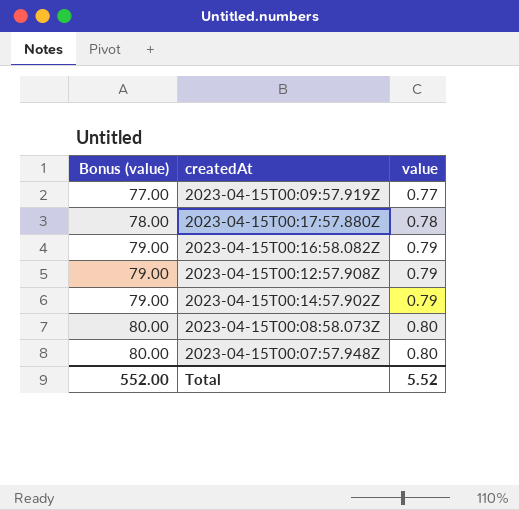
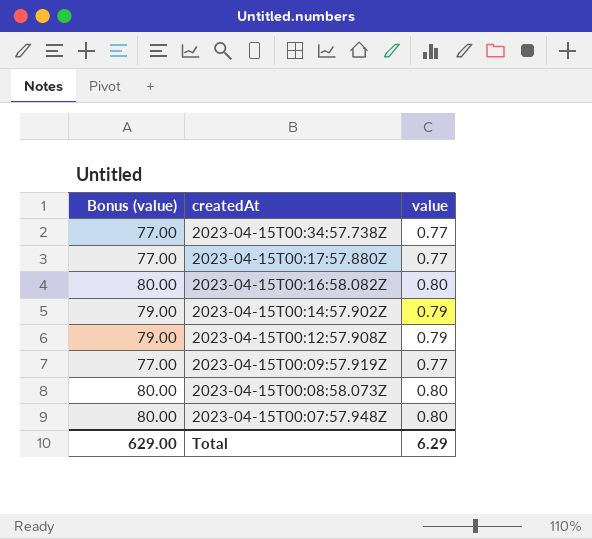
row order: Bonus (value) ascending -> createdAt descending
row 2023-04-15T00:34:57.738Z: none -> 77.00 | 0.77
2023-04-15T00:17:57.880Z | Bonus (value): 78.00 -> 77.00
2023-04-15T00:17:57.880Z | value: 0.78 -> 0.77
2023-04-15T00:16:58.082Z | Bonus (value): 79.00 -> 80.00
2023-04-15T00:16:58.082Z | value: 0.79 -> 0.80
Total | Bonus (value): 552.00 -> 629.00
Total | value: 5.52 -> 6.29

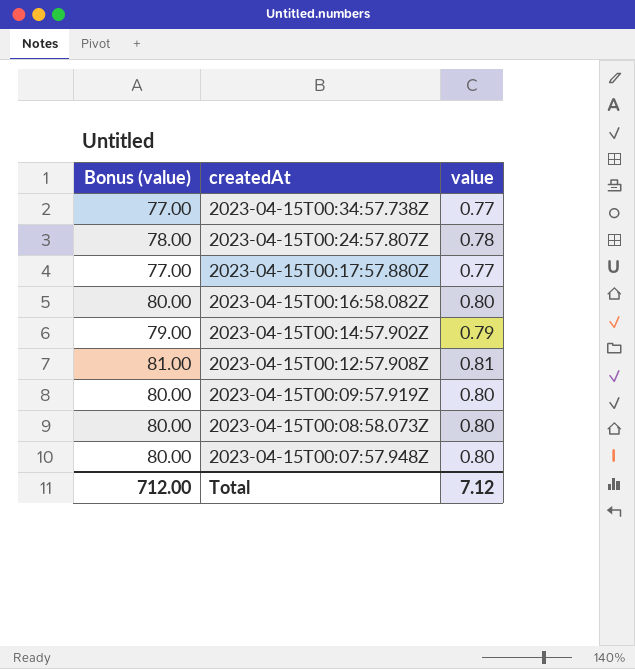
row 2023-04-15T00:24:57.807Z: none -> 78.00 | 0.78
2023-04-15T00:12:57.908Z | Bonus (value): 79.00 -> 81.00
2023-04-15T00:12:57.908Z | value: 0.79 -> 0.81
2023-04-15T00:09:57.919Z | Bonus (value): 77.00 -> 80.00
2023-04-15T00:09:57.919Z | value: 0.77 -> 0.80
Total | Bonus (value): 629.00 -> 712.00
Total | value: 6.29 -> 7.12

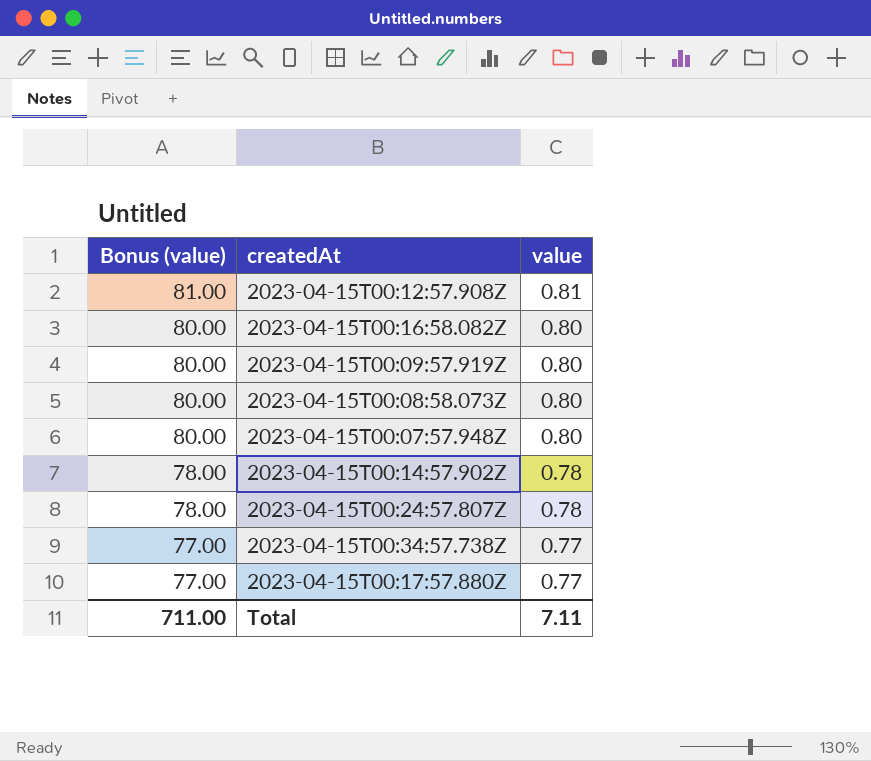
row order: createdAt descending -> Bonus (value) descending
2023-04-15T00:14:57.902Z | Bonus (value): 79.00 -> 78.00
2023-04-15T00:14:57.902Z | value: 0.79 -> 0.78
Total | Bonus (value): 712.00 -> 711.00
Total | value: 7.12 -> 7.11

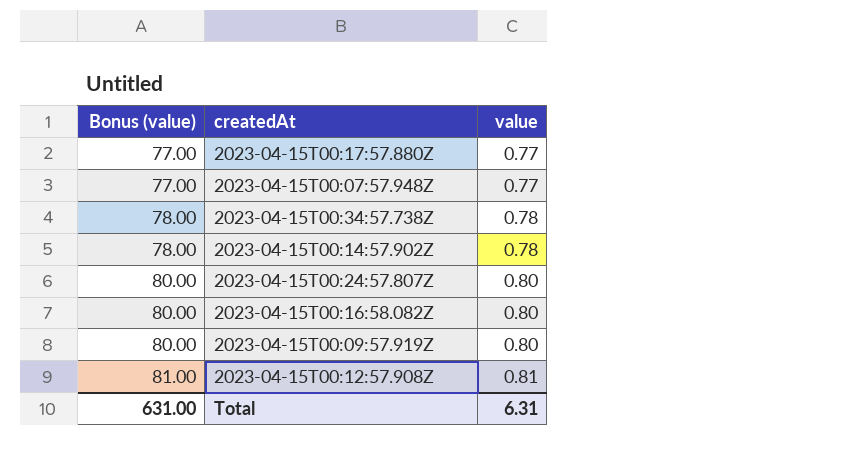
row order: Bonus (value) descending -> Bonus (value) ascending
row 2023-04-15T00:08:58.073Z: 80.00 | 0.80 -> none
2023-04-15T00:07:57.948Z | Bonus (value): 80.00 -> 77.00
2023-04-15T00:07:57.948Z | value: 0.80 -> 0.77
2023-04-15T00:34:57.738Z | Bonus (value): 77.00 -> 78.00
2023-04-15T00:34:57.738Z | value: 0.77 -> 0.78
2023-04-15T00:24:57.807Z | Bonus (value): 78.00 -> 80.00
2023-04-15T00:24:57.807Z | value: 0.78 -> 0.80
Total | Bonus (value): 711.00 -> 631.00
Total | value: 7.11 -> 6.31

